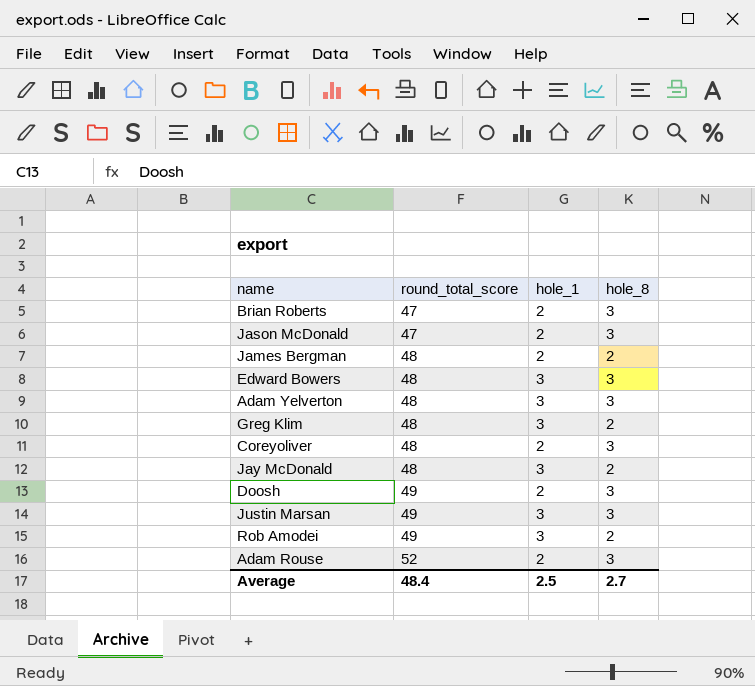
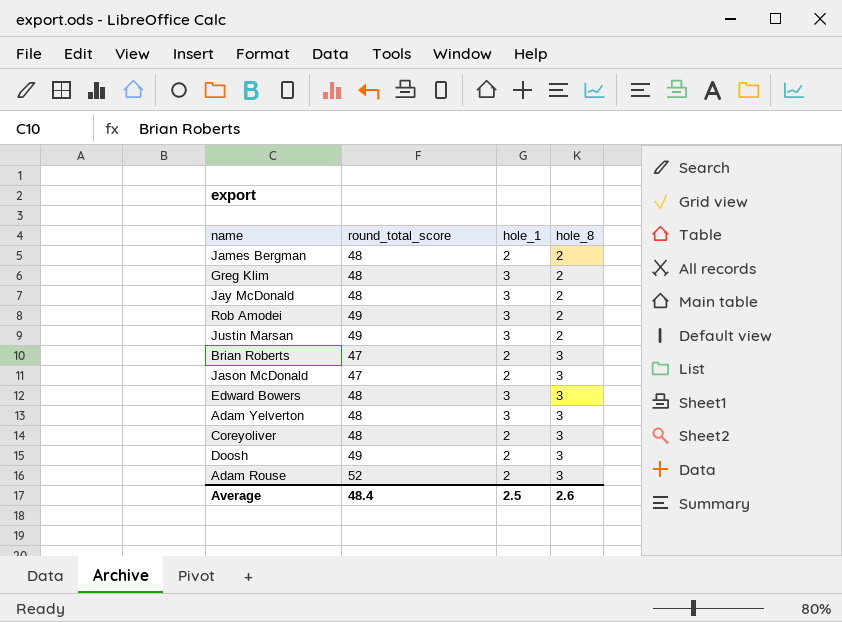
row order: round_total_score ascending -> hole_8 ascending
Justin Marsan | hole_8: 3 -> 2
Average | hole_8: 2.7 -> 2.6

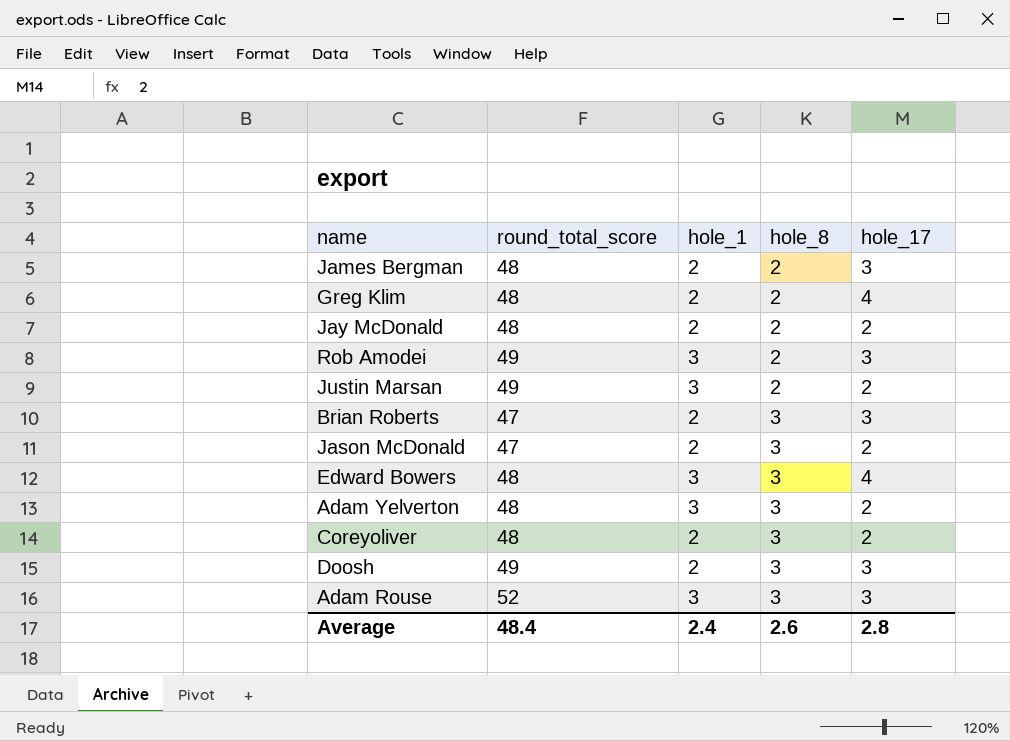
column hole_17 | position: none -> 5
Greg Klim | hole_1: 3 -> 2
Jay McDonald | hole_1: 3 -> 2
Adam Rouse | hole_1: 2 -> 3
Average | hole_1: 2.5 -> 2.4

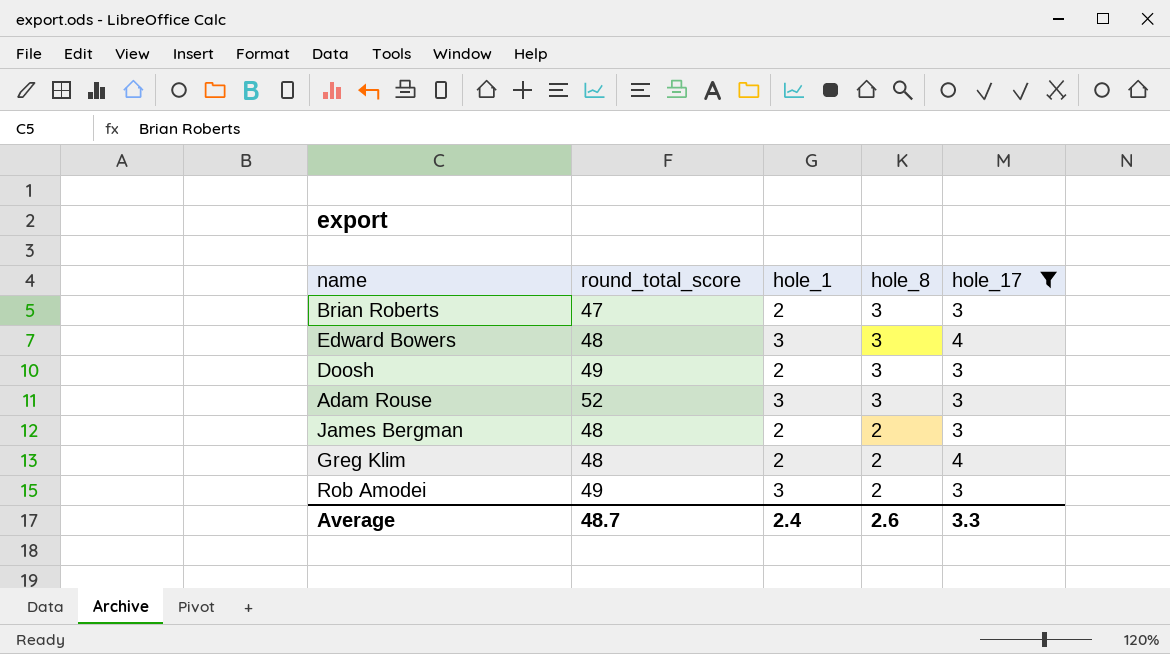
filter: none -> hole_17 != 2
row order: hole_8 ascending -> hole_8 descending
Average | round_total_score: 48.4 -> 48.7
Average | hole_17: 2.8 -> 3.3

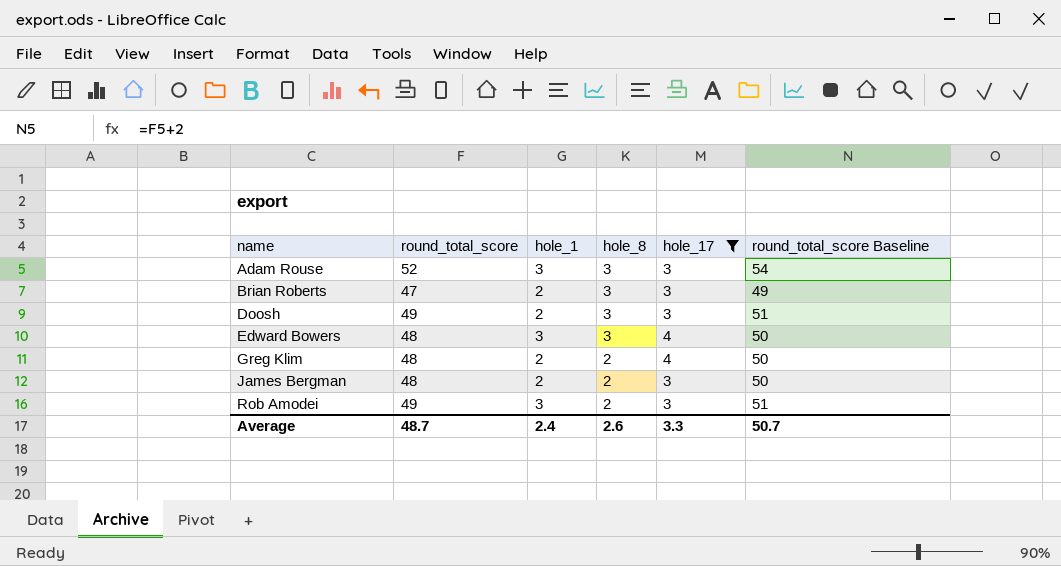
row order: hole_8 descending -> name ascending
column round_total_score Baseline | formula: none -> [round_total_score] + 2

